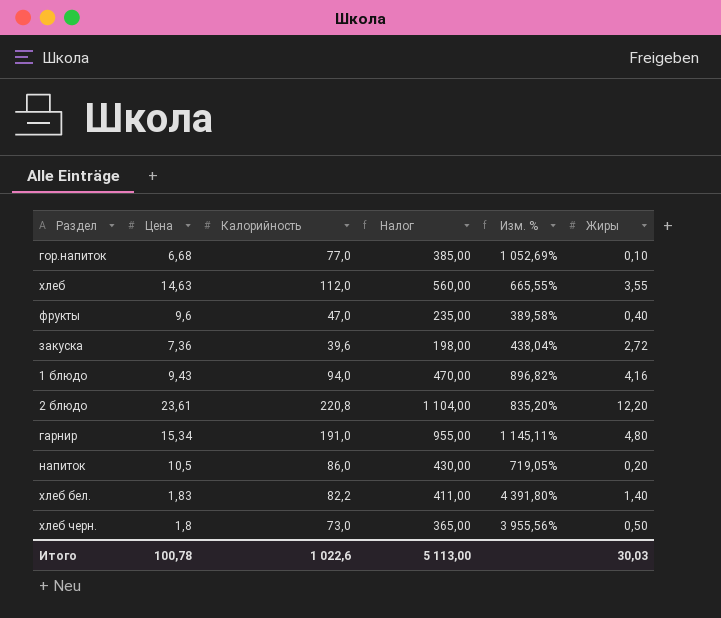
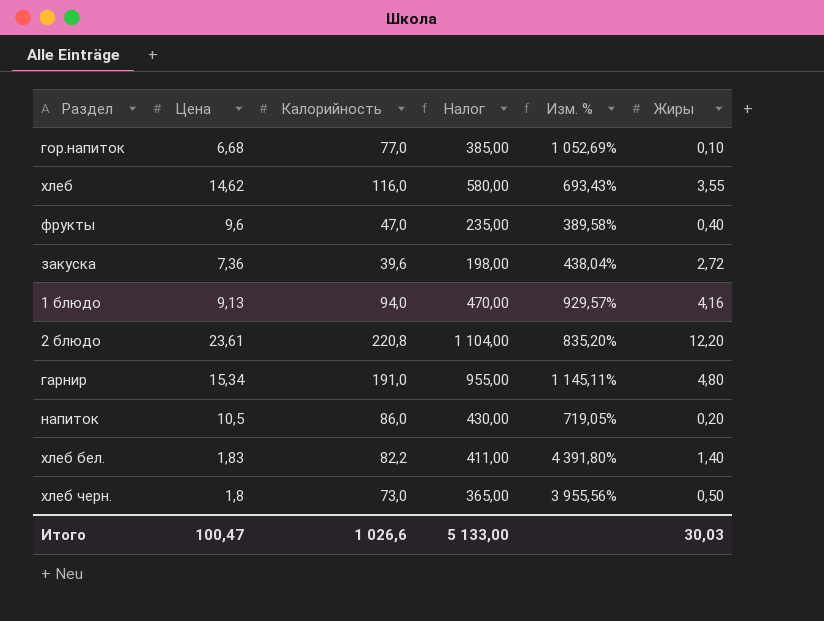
хлеб | Цена: 14,63 -> 14,62
хлеб | Калорийность: 112,0 -> 116,0
хлеб | Налог: 560,00 -> 580,00
хлеб | Изм. %: 665,55% -> 693,43%
1 блюдо | Цена: 9,43 -> 9,13
1 блюдо | Изм. %: 896,82% -> 929,57%
Итого | Цена: 100,78 -> 100,47
Итого | Калорийность: 1 022,6 -> 1 026,6
Итого | Налог: 5 113,00 -> 5 133,00

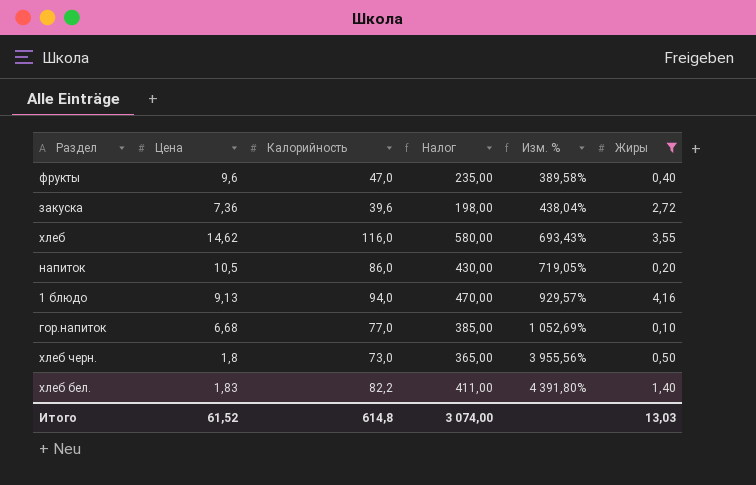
filter: none -> Жиры <= 4,16
row order: none -> Изм. % ascending
Итого | Цена: 100,47 -> 61,52
Итого | Калорийность: 1 026,6 -> 614,8
Итого | Налог: 5 133,00 -> 3 074,00
Итого | Жиры: 30,03 -> 13,03

